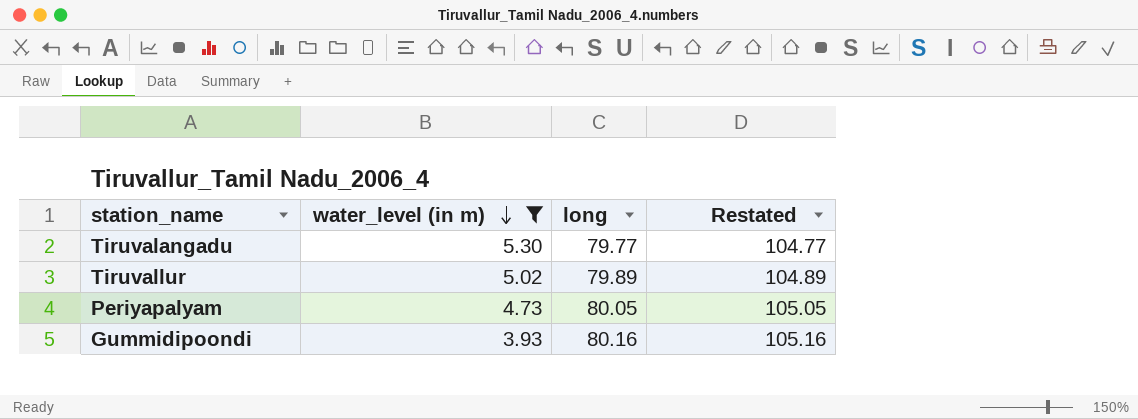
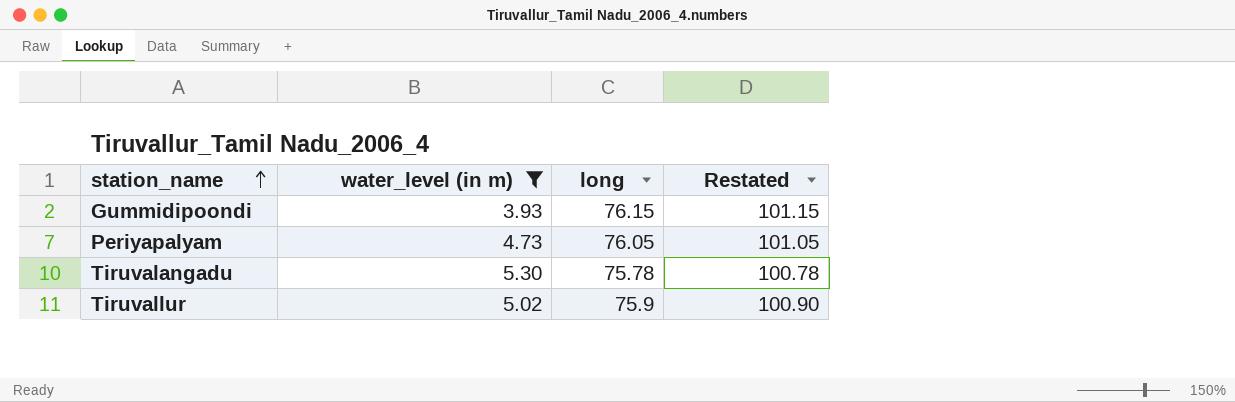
row order: water_level (in m) descending -> station_name ascending
Gummidipoondi | long: 80.16 -> 76.15
Gummidipoondi | Restated: 105.16 -> 101.15
Periyapalyam | long: 80.05 -> 76.05
Periyapalyam | Restated: 105.05 -> 101.05
Tiruvalangadu | long: 79.77 -> 75.78
Tiruvalangadu | Restated: 104.77 -> 100.78
Tiruvallur | long: 79.89 -> 75.9
Tiruvallur | Restated: 104.89 -> 100.90

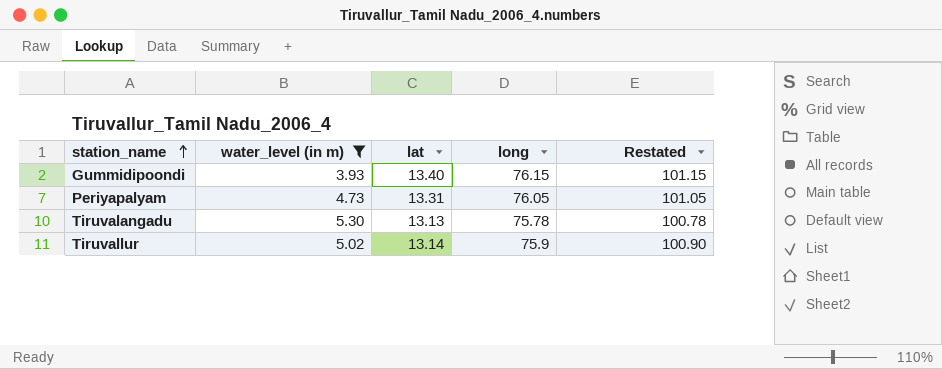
column lat | position: none -> 3

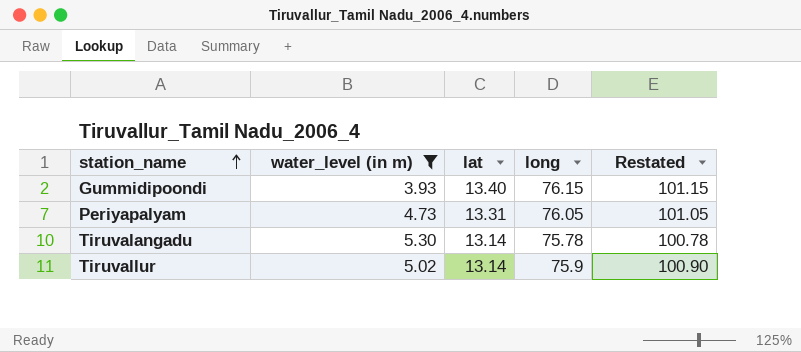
Tiruvalangadu | lat: 13.13 -> 13.14

